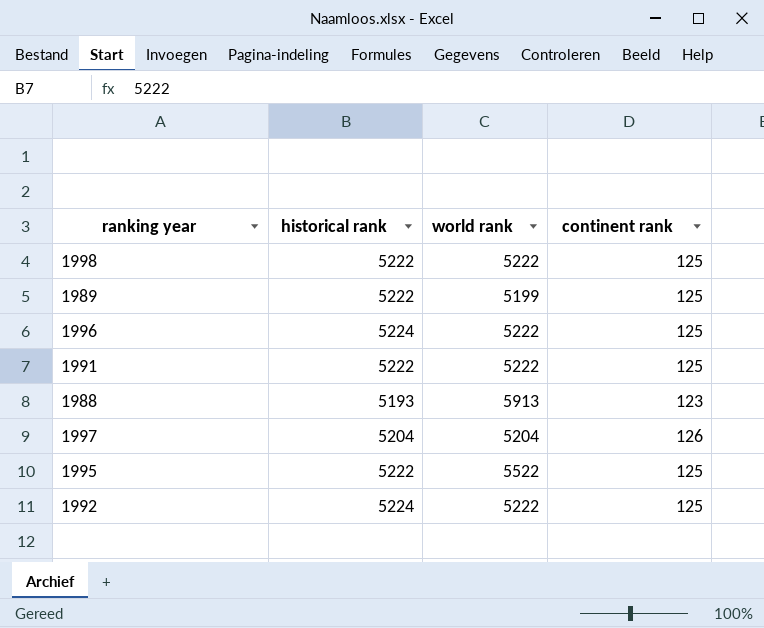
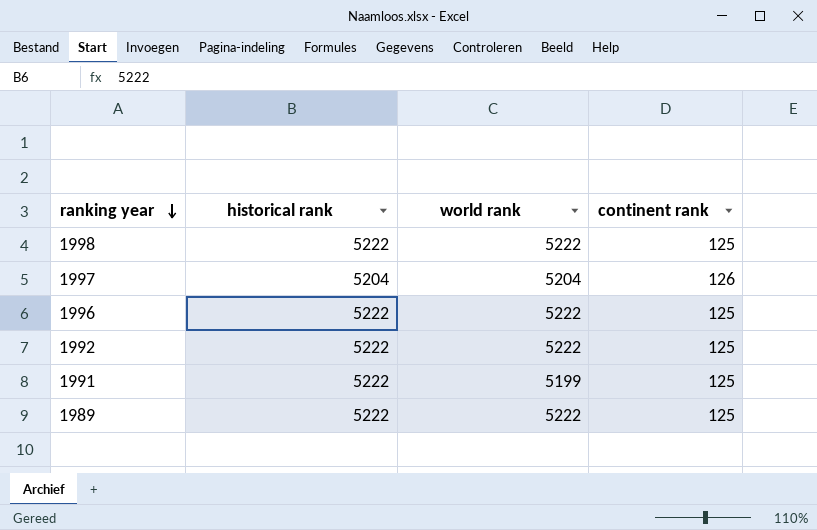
row order: none -> ranking year descending
row 1988: 5193 | 5913 | 123 -> none
row 1995: 5222 | 5522 | 125 -> none
1996 | historical rank: 5224 -> 5222
1992 | historical rank: 5224 -> 5222
1991 | world rank: 5222 -> 5199
1989 | world rank: 5199 -> 5222

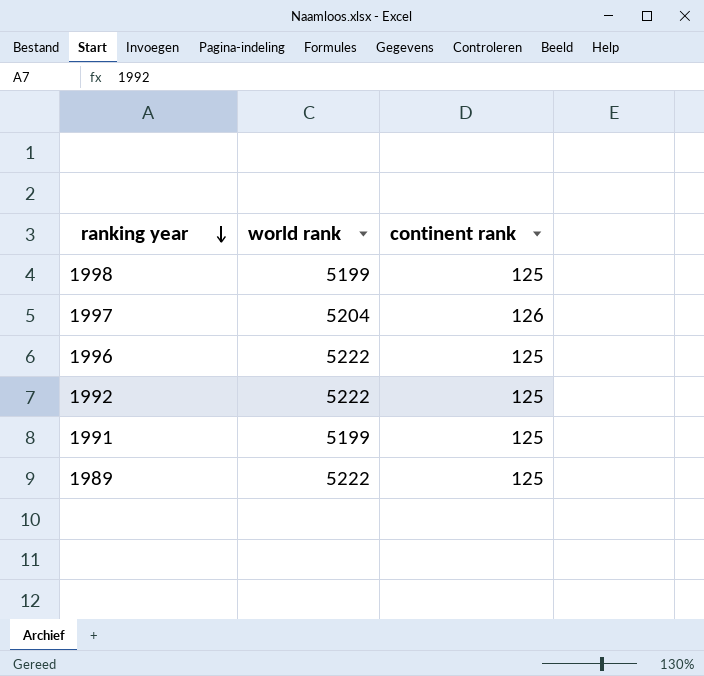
column historical rank | position: 2 -> none
1998 | world rank: 5222 -> 5199

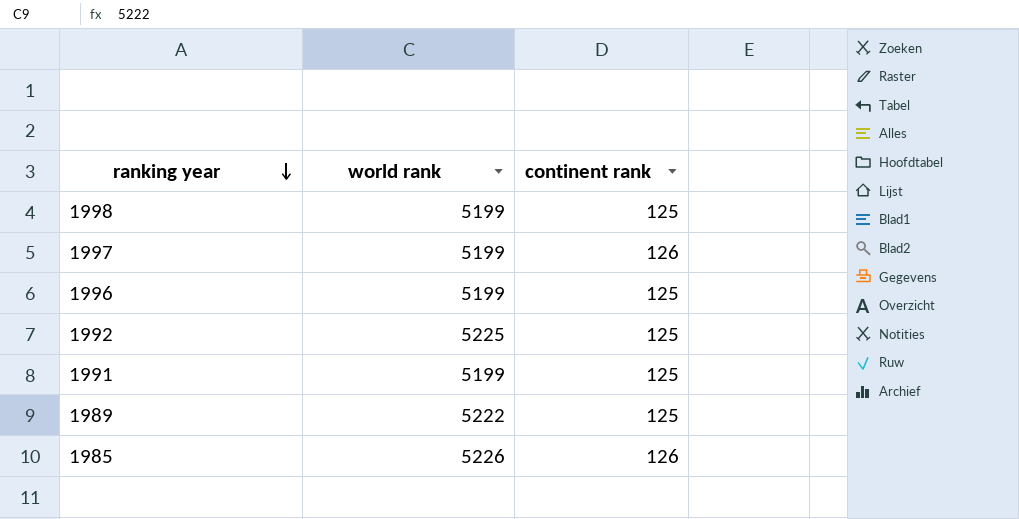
1997 | world rank: 5204 -> 5199
1996 | world rank: 5222 -> 5199
1992 | world rank: 5222 -> 5225
row 1985: none -> 5226 | 126

